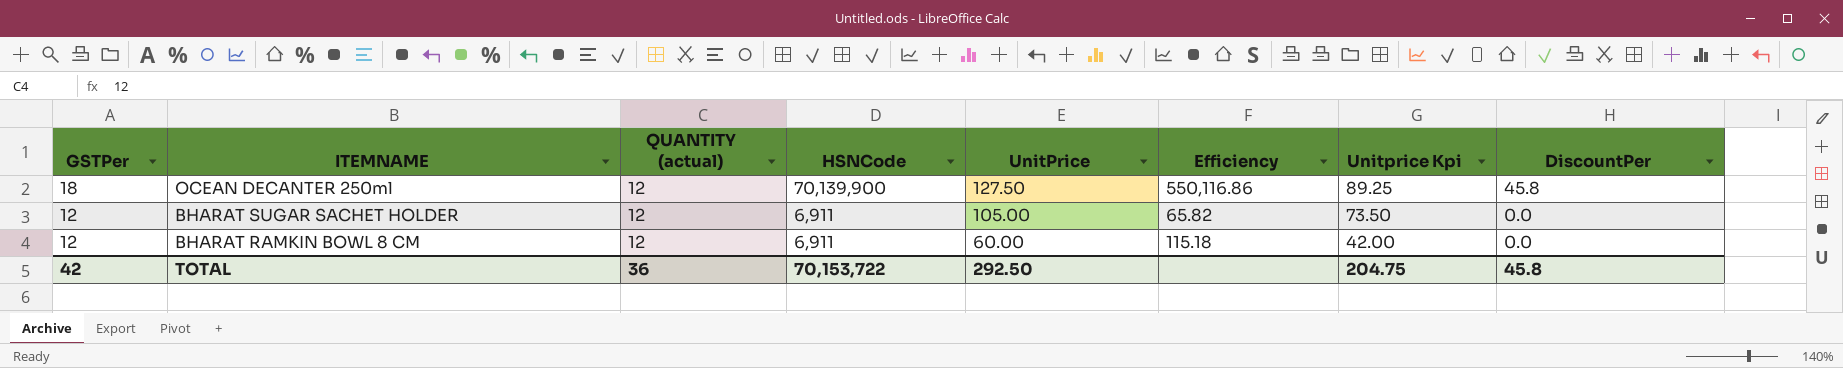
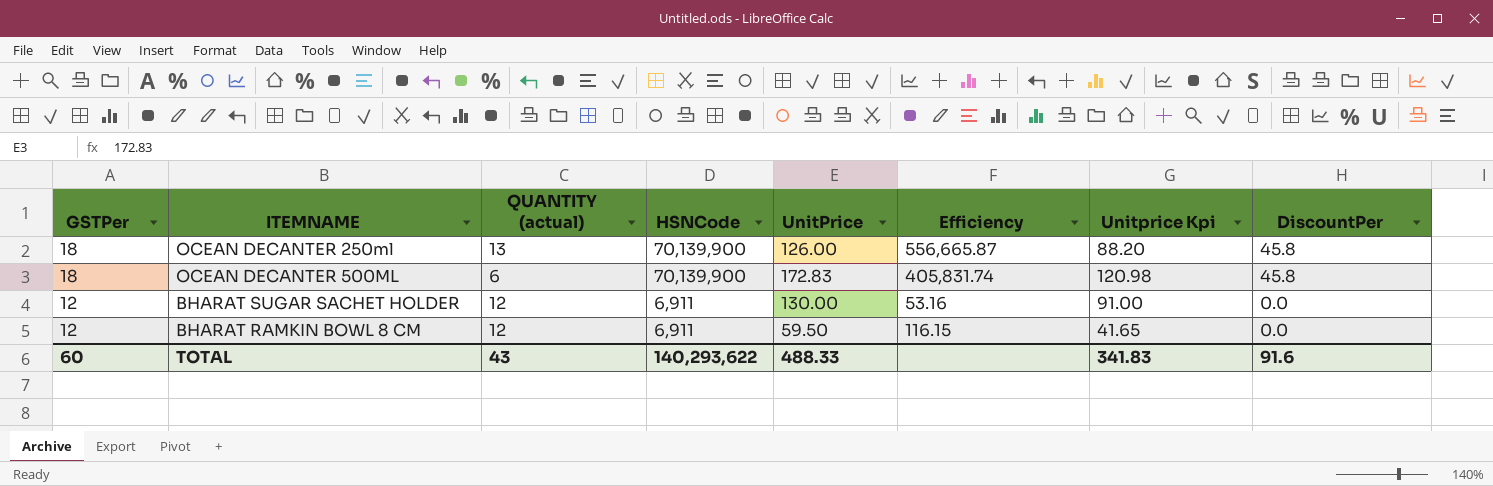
OCEAN DECANTER 250ml | QUANTITY (actual): 12 -> 13
OCEAN DECANTER 250ml | UnitPrice: 127.50 -> 126.00
OCEAN DECANTER 250ml | Efficiency: 550,116.86 -> 556,665.87
OCEAN DECANTER 250ml | Unitprice Kpi: 89.25 -> 88.20
row OCEAN DECANTER 500ML: none -> 18 | 6 | 70,139,900 | 172.83 | 405,831.74 | 120.98 | 45.8
BHARAT SUGAR SACHET HOLDER | UnitPrice: 105.00 -> 130.00
BHARAT SUGAR SACHET HOLDER | Efficiency: 65.82 -> 53.16
BHARAT SUGAR SACHET HOLDER | Unitprice Kpi: 73.50 -> 91.00
BHARAT RAMKIN BOWL 8 CM | UnitPrice: 60.00 -> 59.50
BHARAT RAMKIN BOWL 8 CM | Efficiency: 115.18 -> 116.15
BHARAT RAMKIN BOWL 8 CM | Unitprice Kpi: 42.00 -> 41.65
TOTAL | GSTPer: 42 -> 60
TOTAL | QUANTITY (actual): 36 -> 43
TOTAL | HSNCode: 70,153,722 -> 140,293,622
TOTAL | UnitPrice: 292.50 -> 488.33
TOTAL | Unitprice Kpi: 204.75 -> 341.83
TOTAL | DiscountPer: 45.8 -> 91.6

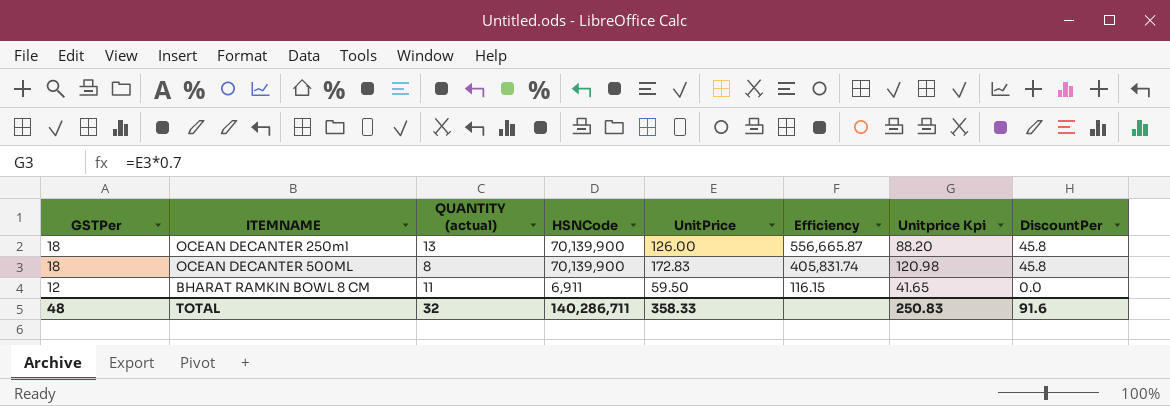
row BHARAT SUGAR SACHET HOLDER: 12 | 12 | 6,911 | 130.00 | 53.16 | 91.00 | 0.0 -> none
OCEAN DECANTER 500ML | QUANTITY (actual): 6 -> 8
BHARAT RAMKIN BOWL 8 CM | QUANTITY (actual): 12 -> 11
TOTAL | GSTPer: 60 -> 48
TOTAL | QUANTITY (actual): 43 -> 32
TOTAL | HSNCode: 140,293,622 -> 140,286,711
TOTAL | UnitPrice: 488.33 -> 358.33
TOTAL | Unitprice Kpi: 341.83 -> 250.83

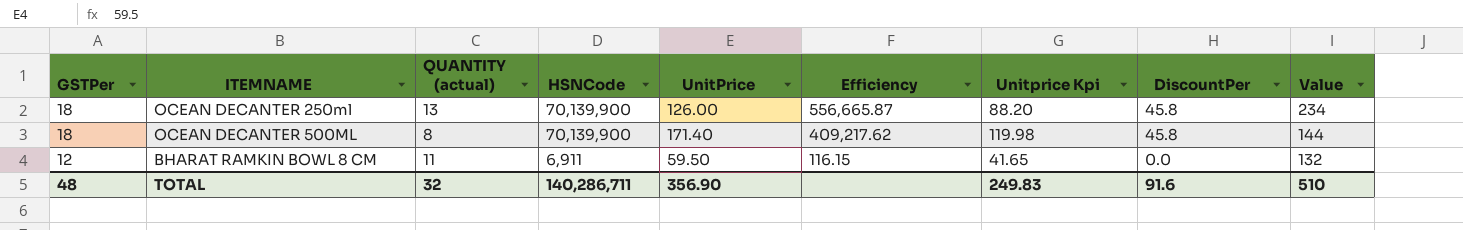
column Value | formula: none -> [GSTPer] * [QUANTITY (actual)]
OCEAN DECANTER 500ML | UnitPrice: 172.83 -> 171.40
OCEAN DECANTER 500ML | Efficiency: 405,831.74 -> 409,217.62
OCEAN DECANTER 500ML | Unitprice Kpi: 120.98 -> 119.98
TOTAL | UnitPrice: 358.33 -> 356.90
TOTAL | Unitprice Kpi: 250.83 -> 249.83

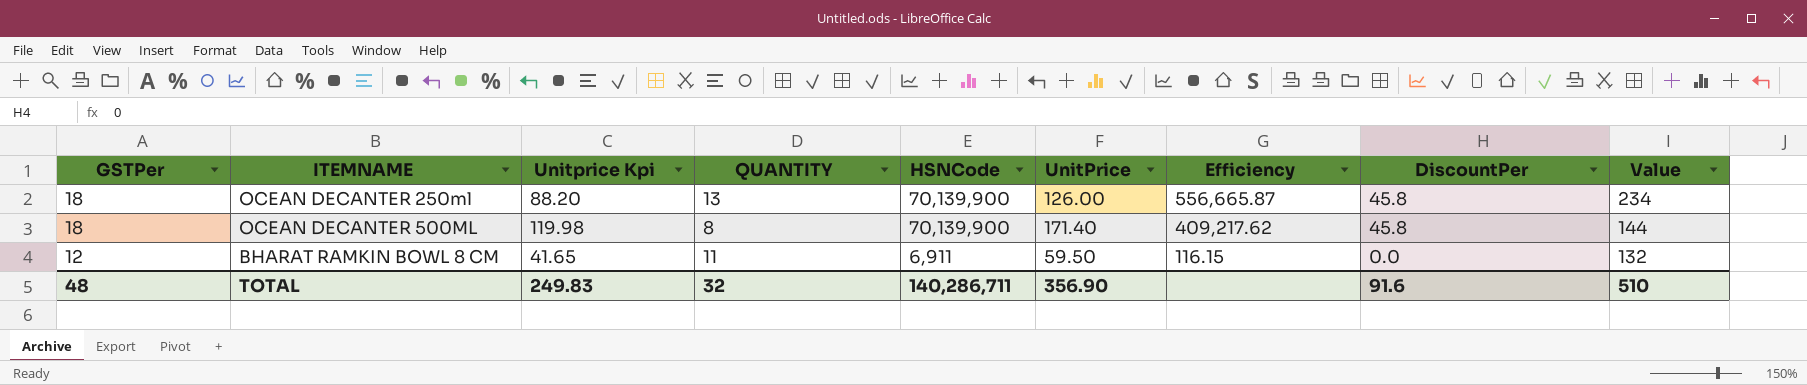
column Unitprice Kpi | position: 7 -> 3
column name: QUANTITY (actual) -> QUANTITY

